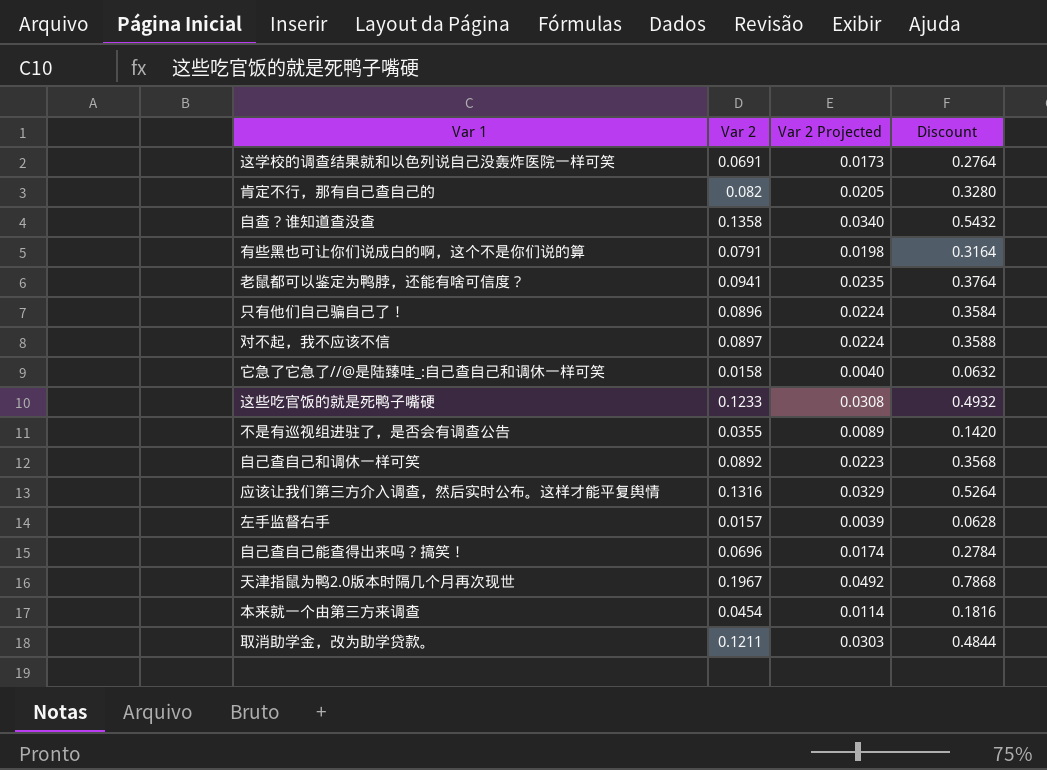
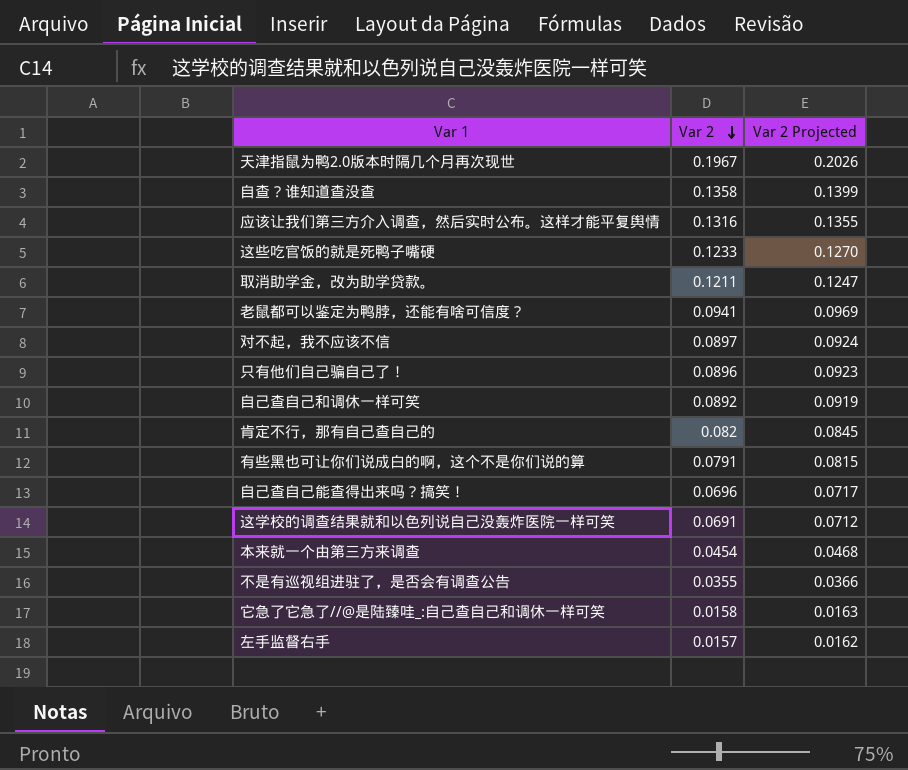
row order: none -> Var 2 descending
column Discount | formula: [Var 2] * 4 -> none
column Var 2 Projected | formula: [Var 2] * 0.25 -> [Var 2] * 1.03

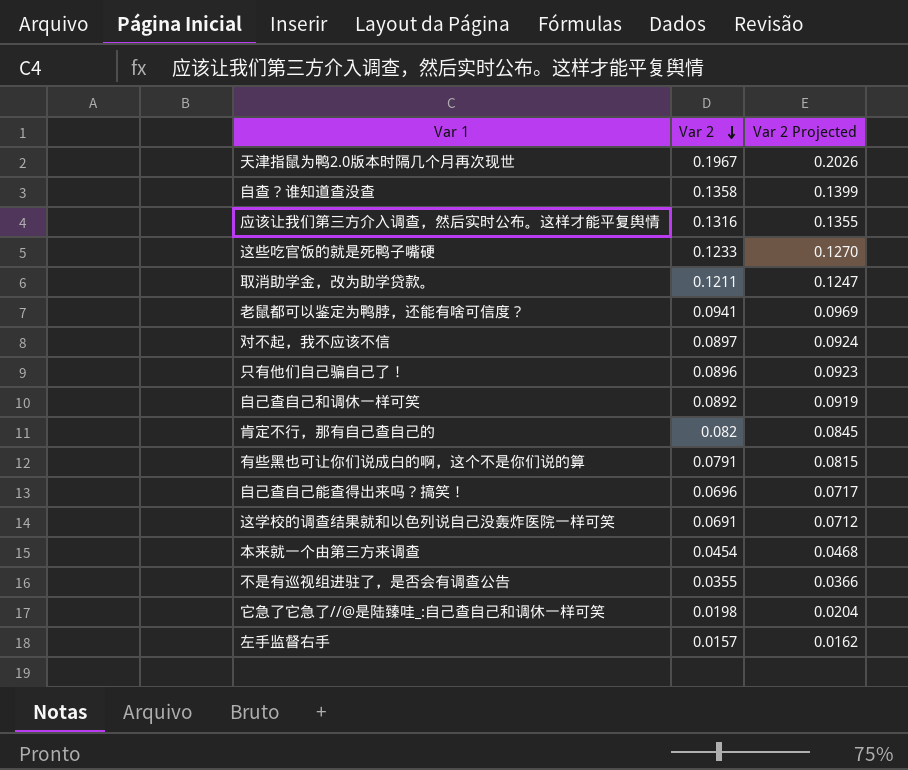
它急了它急了//@是陆臻哇_:自己查自己和调休一样可笑 | Var 2: 0.0158 -> 0.0198
它急了它急了//@是陆臻哇_:自己查自己和调休一样可笑 | Var 2 Projected: 0.0163 -> 0.0204

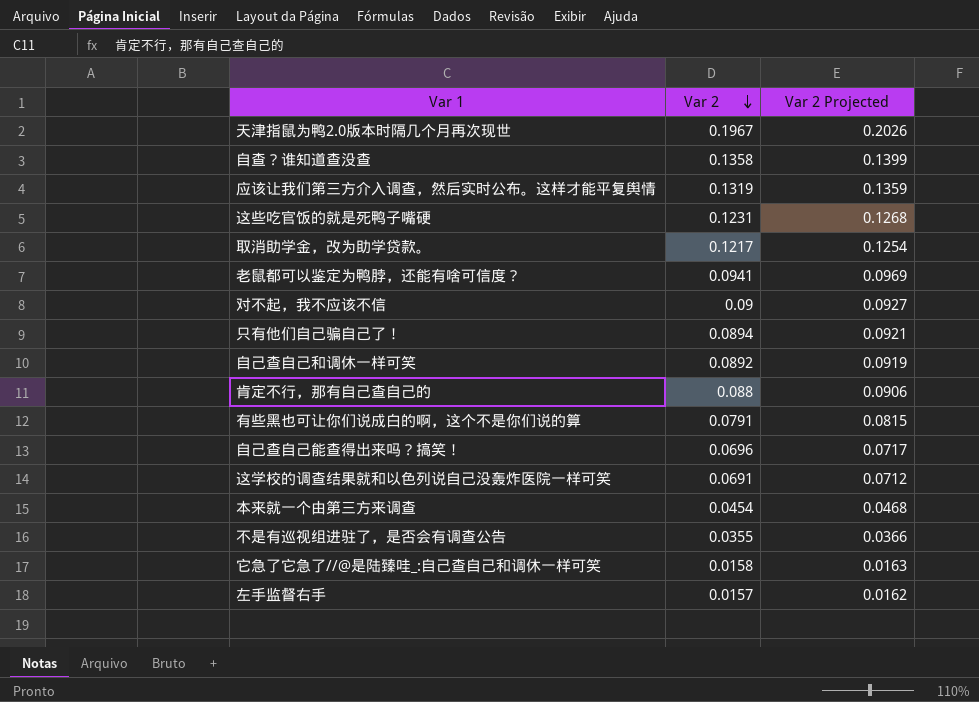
应该让我们第三方介入调查，然后实时公布。这样才能平复舆情 | Var 2: 0.1316 -> 0.1319
应该让我们第三方介入调查，然后实时公布。这样才能平复舆情 | Var 2 Projected: 0.1355 -> 0.1359
这些吃官饭的就是死鸭子嘴硬 | Var 2: 0.1233 -> 0.1231
这些吃官饭的就是死鸭子嘴硬 | Var 2 Projected: 0.1270 -> 0.1268
取消助学金，改为助学贷款。 | Var 2: 0.1211 -> 0.1217
取消助学金，改为助学贷款。 | Var 2 Projected: 0.1247 -> 0.1254
对不起，我不应该不信 | Var 2: 0.0897 -> 0.09
对不起，我不应该不信 | Var 2 Projected: 0.0924 -> 0.0927
只有他们自己骗自己了！ | Var 2: 0.0896 -> 0.0894
只有他们自己骗自己了！ | Var 2 Projected: 0.0923 -> 0.0921
肯定不行，那有自己查自己的 | Var 2: 0.082 -> 0.088
肯定不行，那有自己查自己的 | Var 2 Projected: 0.0845 -> 0.0906
它急了它急了//@是陆臻哇_:自己查自己和调休一样可笑 | Var 2: 0.0198 -> 0.0158
它急了它急了//@是陆臻哇_:自己查自己和调休一样可笑 | Var 2 Projected: 0.0204 -> 0.0163

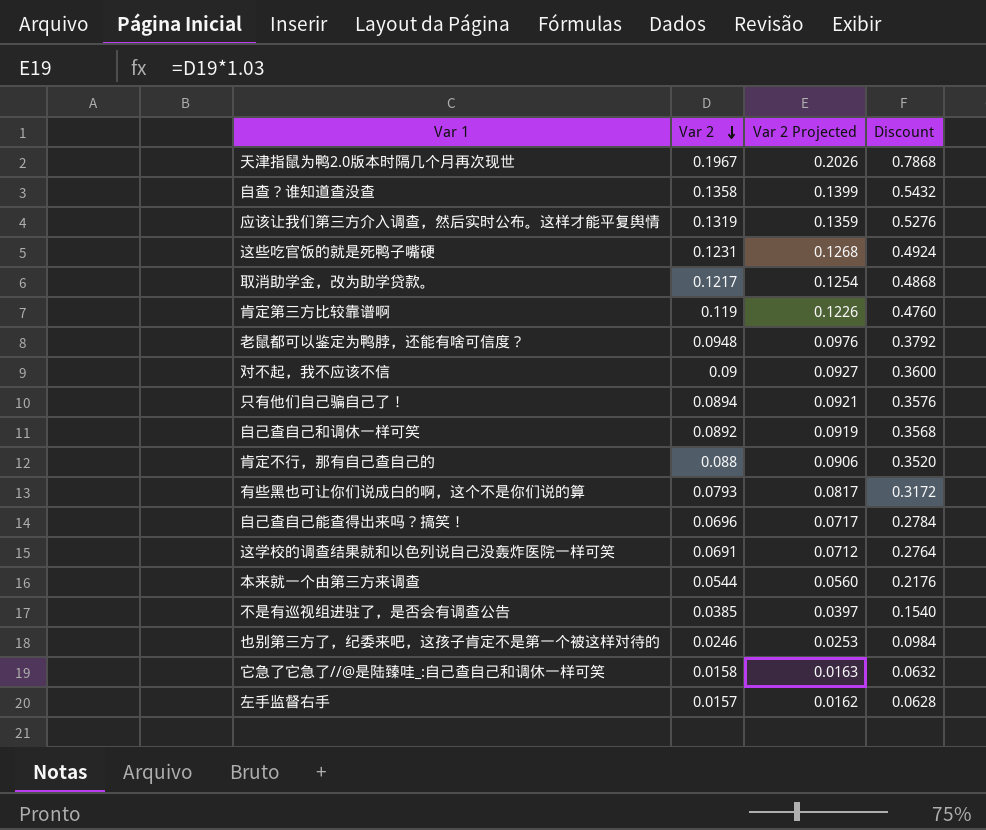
column Discount | formula: none -> [Var 2] * 4
row 肯定第三方比较靠谱啊: none -> 0.119 | 0.1226 | 0.4760
老鼠都可以鉴定为鸭脖，还能有啥可信度？ | Var 2: 0.0941 -> 0.0948
老鼠都可以鉴定为鸭脖，还能有啥可信度？ | Var 2 Projected: 0.0969 -> 0.0976
有些黑也可让你们说成白的啊，这个不是你们说的算 | Var 2: 0.0791 -> 0.0793
有些黑也可让你们说成白的啊，这个不是你们说的算 | Var 2 Projected: 0.0815 -> 0.0817
本来就一个由第三方来调查 | Var 2: 0.0454 -> 0.0544
本来就一个由第三方来调查 | Var 2 Projected: 0.0468 -> 0.0560
不是有巡视组进驻了，是否会有调查公告 | Var 2: 0.0355 -> 0.0385
不是有巡视组进驻了，是否会有调查公告 | Var 2 Projected: 0.0366 -> 0.0397
row 也别第三方了，纪委来吧，这孩子肯定不是第一个被这样对待的: none -> 0.0246 | 0.0253 | 0.0984

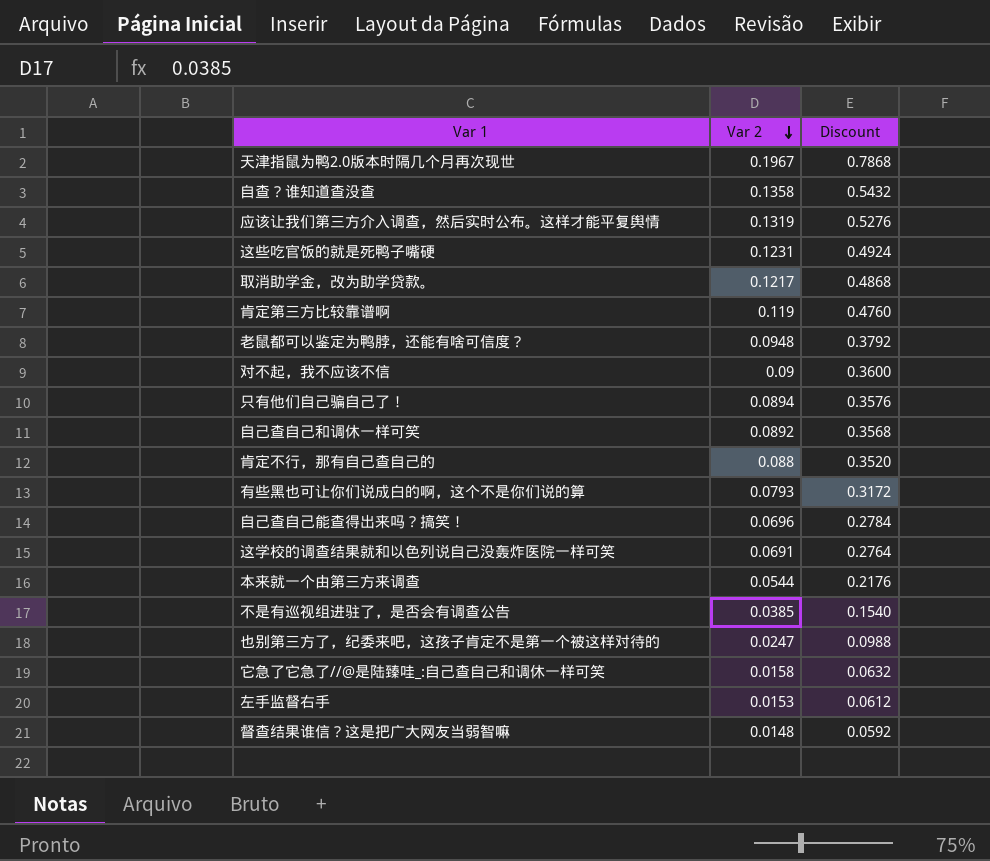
column Var 2 Projected | formula: [Var 2] * 1.03 -> none
也别第三方了，纪委来吧，这孩子肯定不是第一个被这样对待的 | Var 2: 0.0246 -> 0.0247
也别第三方了，纪委来吧，这孩子肯定不是第一个被这样对待的 | Discount: 0.0984 -> 0.0988
左手监督右手 | Var 2: 0.0157 -> 0.0153
左手监督右手 | Discount: 0.0628 -> 0.0612
row 督查结果谁信？这是把广大网友当弱智嘛: none -> 0.0148 | 0.0592

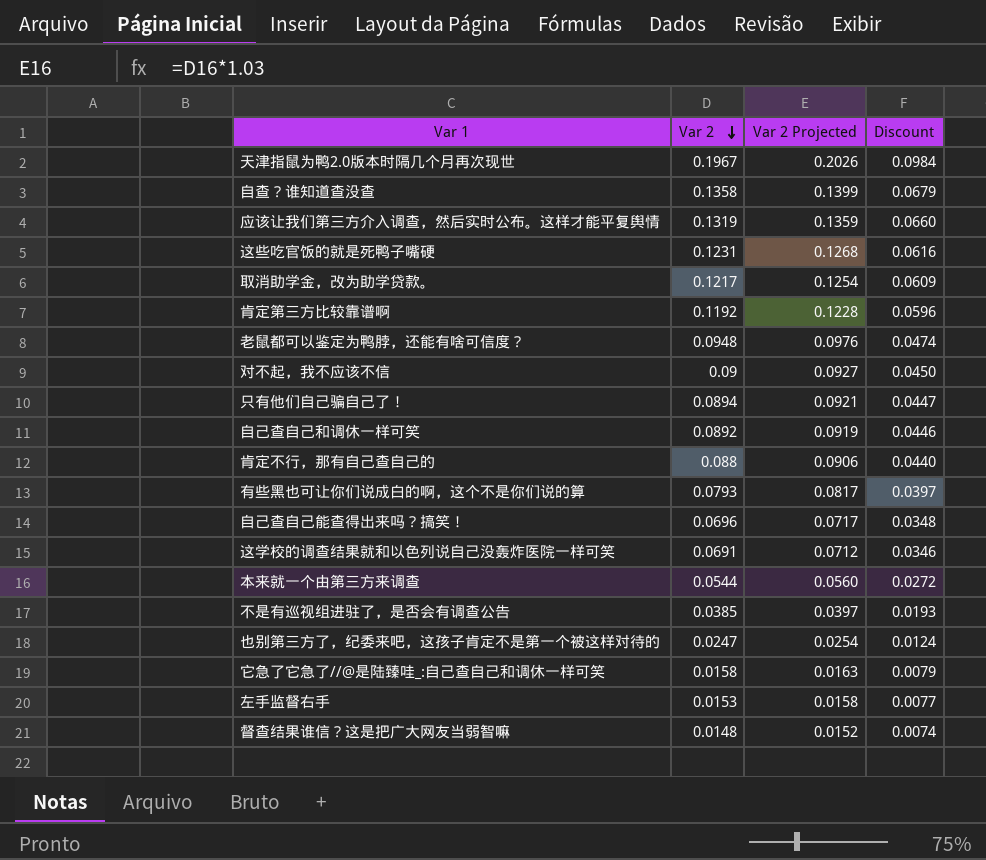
column Var 2 Projected | formula: none -> [Var 2] * 1.03
column Discount | formula: [Var 2] * 4 -> [Var 2] * 0.5
肯定第三方比较靠谱啊 | Var 2: 0.119 -> 0.1192

